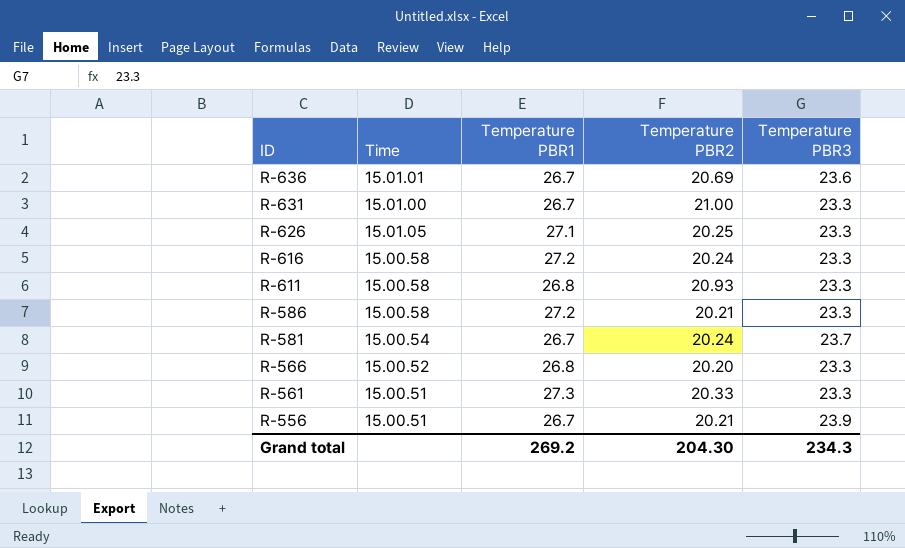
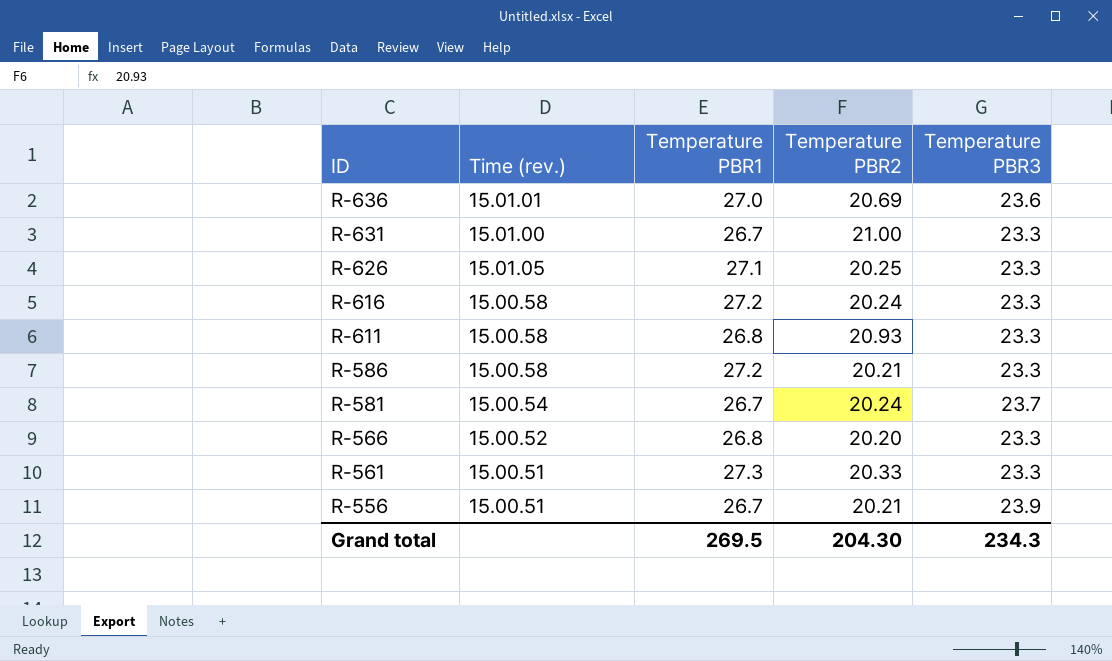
column name: Time -> Time (rev.)
R-636 | Temperature PBR1: 26.7 -> 27.0
Grand total | Temperature PBR1: 269.2 -> 269.5

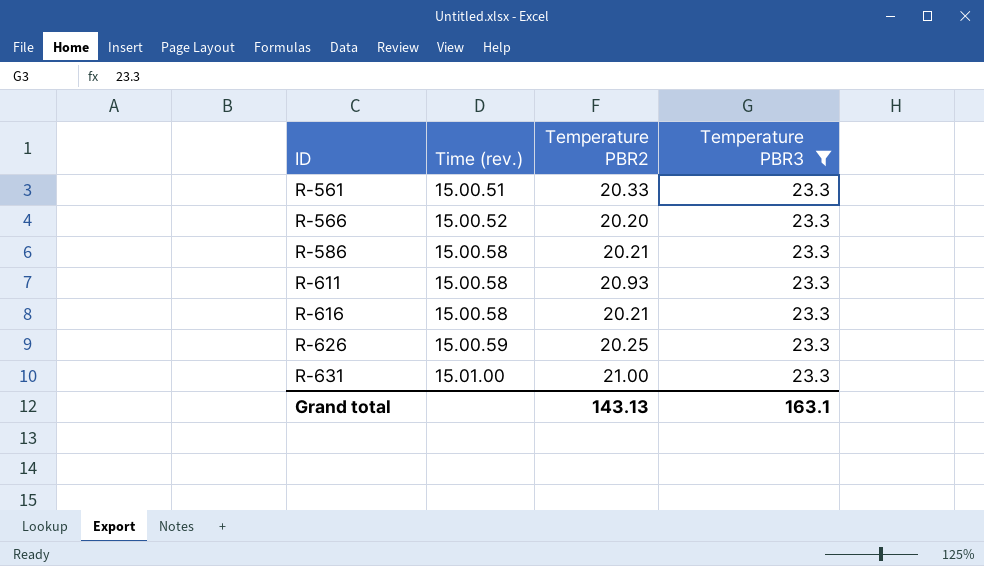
filter: none -> Temperature PBR3 = 23.3
row order: ID descending -> ID ascending
column Temperature PBR1 | position: 3 -> none
R-616 | Temperature PBR2: 20.24 -> 20.21
R-626 | Time (rev.): 15.01.05 -> 15.00.59
Grand total | Temperature PBR2: 204.30 -> 143.13
Grand total | Temperature PBR3: 234.3 -> 163.1

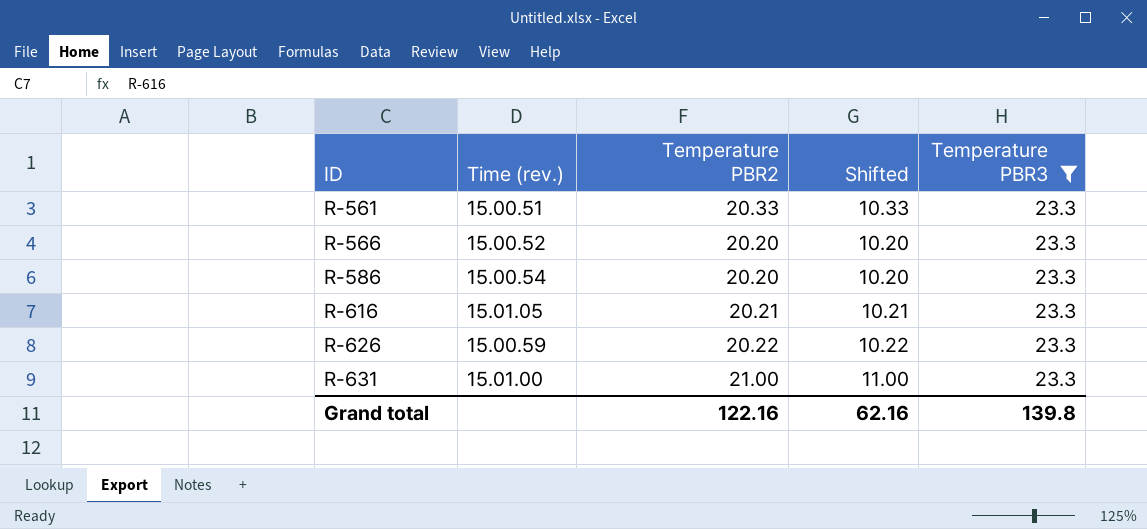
column Shifted | formula: none -> [Temperature PBR2] - 10
row R-611: 15.00.58 | 20.93 | 23.3 -> none
R-586 | Time (rev.): 15.00.58 -> 15.00.54
R-586 | Temperature PBR2: 20.21 -> 20.20
R-616 | Time (rev.): 15.00.58 -> 15.01.05
R-626 | Temperature PBR2: 20.25 -> 20.22
Grand total | Temperature PBR2: 143.13 -> 122.16
Grand total | Temperature PBR3: 163.1 -> 139.8

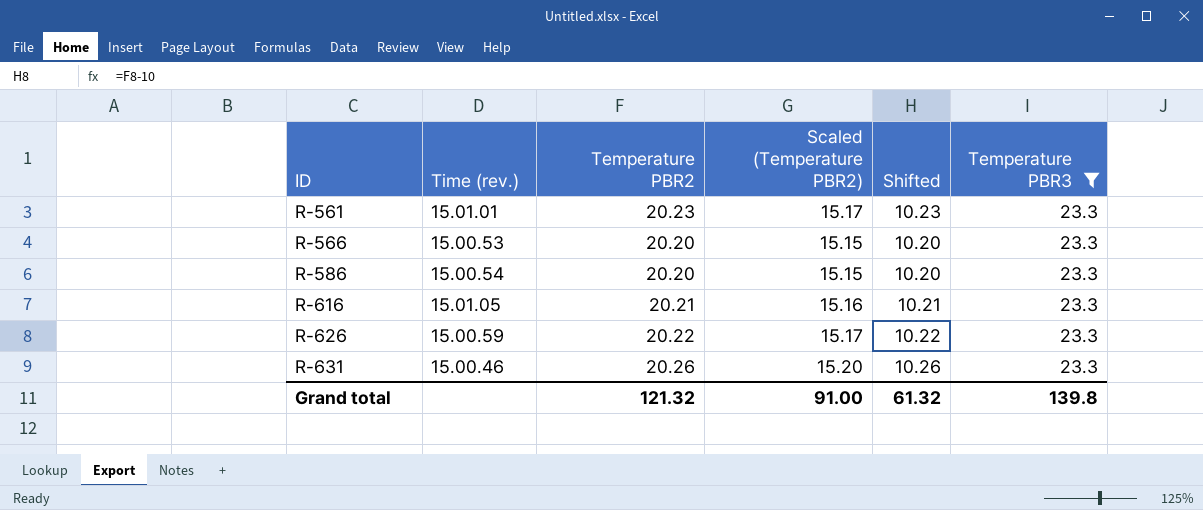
column Scaled (Temperature PBR2) | formula: none -> [Temperature PBR2] * 0.75
R-561 | Time (rev.): 15.00.51 -> 15.01.01
R-561 | Temperature PBR2: 20.33 -> 20.23
R-561 | Shifted: 10.33 -> 10.23
R-566 | Time (rev.): 15.00.52 -> 15.00.53
R-631 | Time (rev.): 15.01.00 -> 15.00.46
R-631 | Temperature PBR2: 21.00 -> 20.26
R-631 | Shifted: 11.00 -> 10.26
Grand total | Temperature PBR2: 122.16 -> 121.32
Grand total | Shifted: 62.16 -> 61.32

